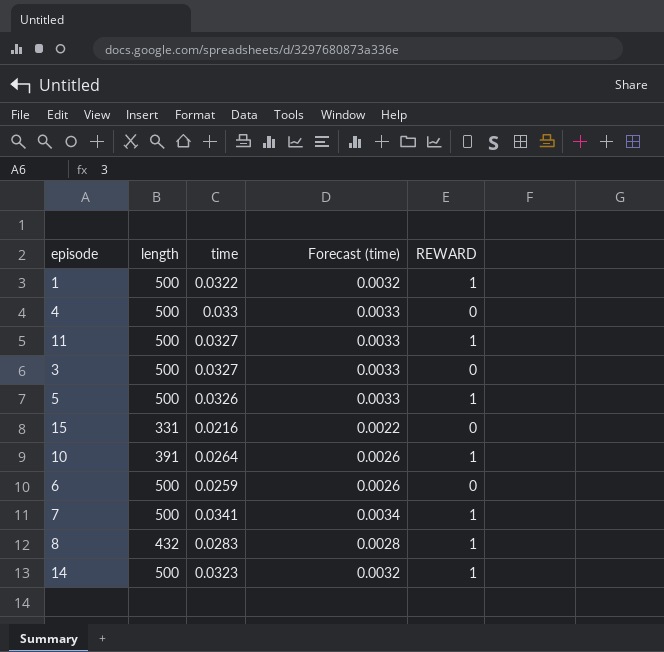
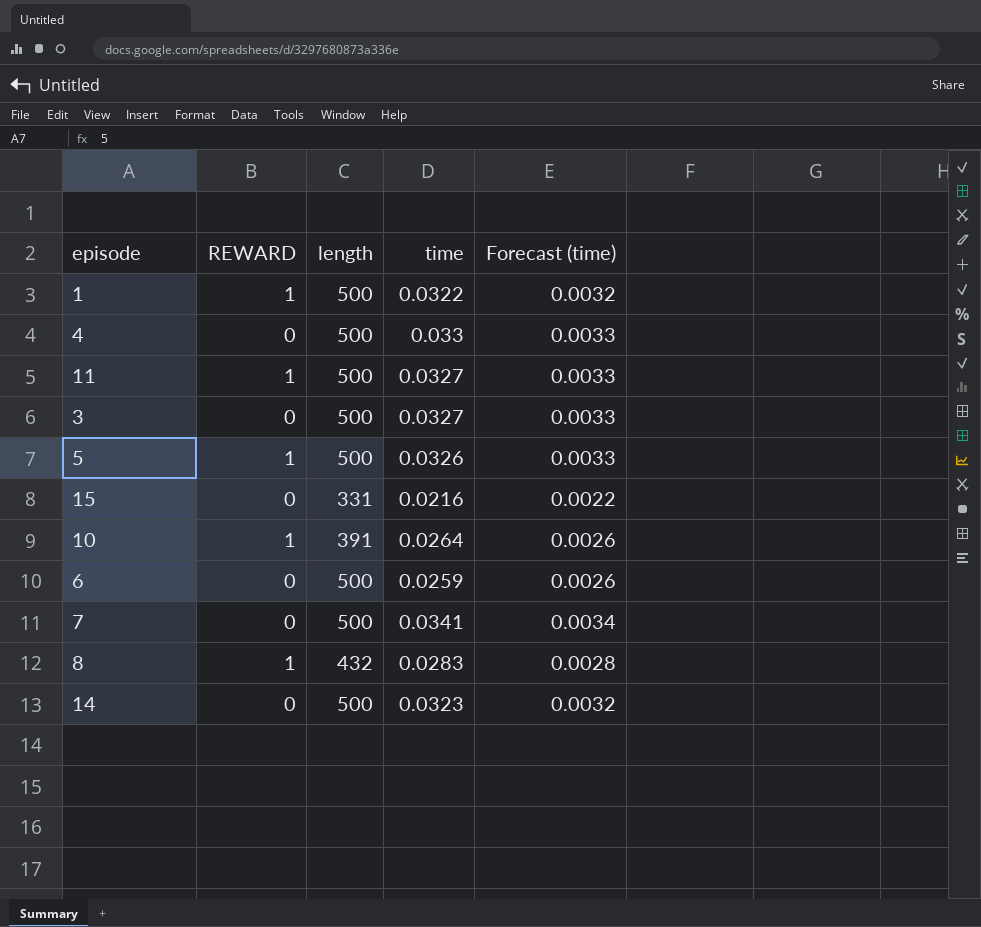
column REWARD | position: 5 -> 2
7 | REWARD: 1 -> 0
14 | REWARD: 1 -> 0

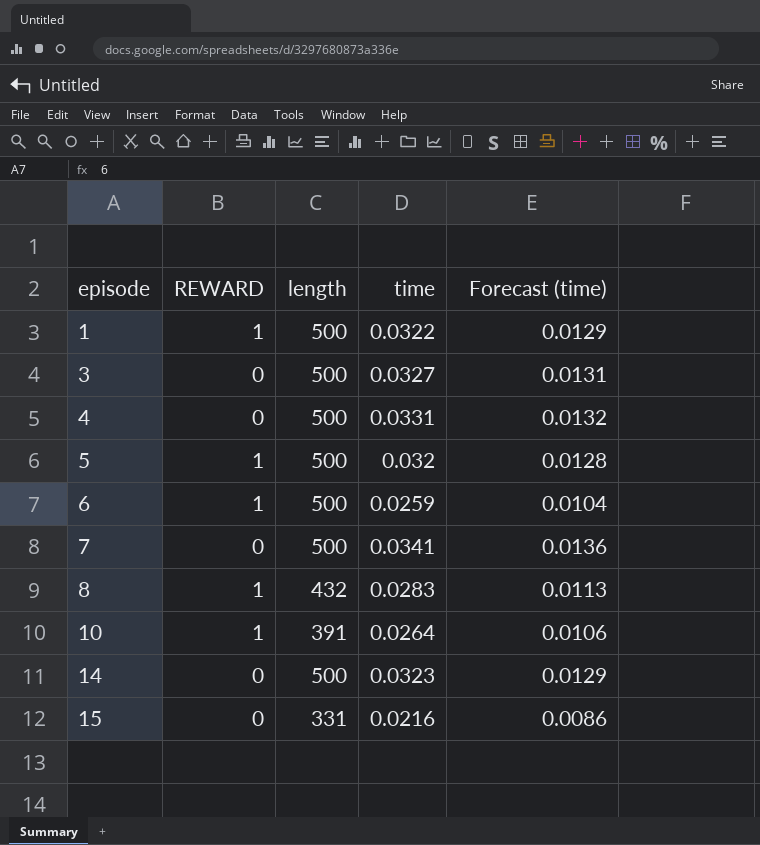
row order: none -> episode ascending
column Forecast (time) | formula: [time] * 0.1 -> [time] * 0.4
row 11: 1 | 500 | 0.0327 | 0.0033 -> none
4 | time: 0.033 -> 0.0331
5 | time: 0.0326 -> 0.032
6 | REWARD: 0 -> 1

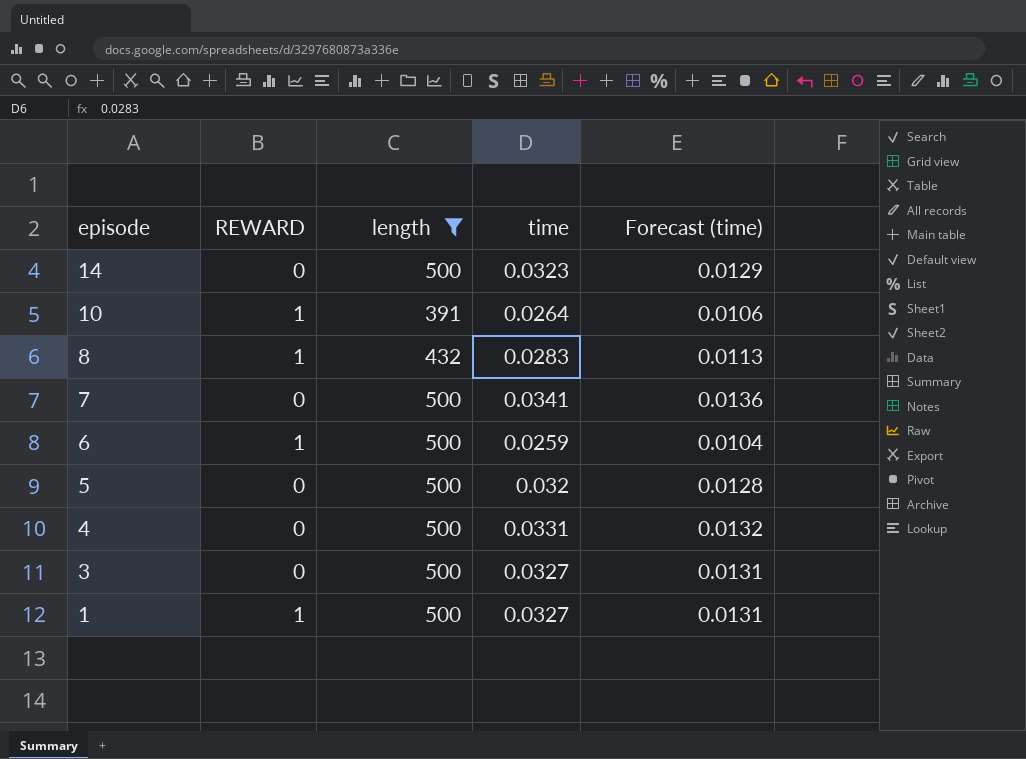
filter: none -> length != 331
row order: episode ascending -> episode descending
5 | REWARD: 1 -> 0
1 | time: 0.0322 -> 0.0327
1 | Forecast (time): 0.0129 -> 0.0131

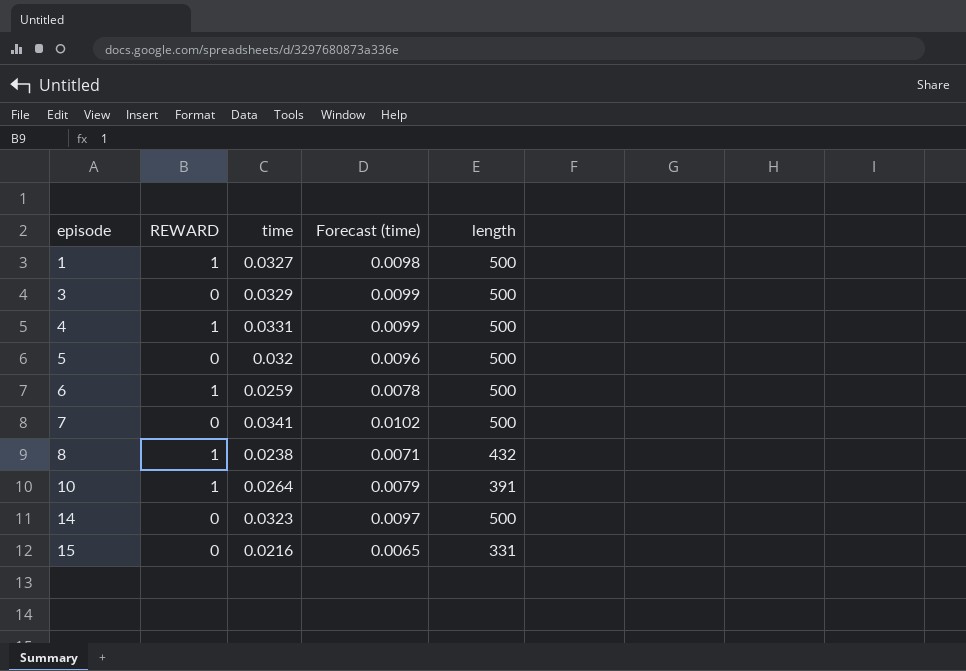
filter: length != 331 -> none
row order: episode descending -> episode ascending
column Forecast (time) | formula: [time] * 0.4 -> [time] * 0.3
column length | position: 3 -> 5
3 | time: 0.0327 -> 0.0329
4 | REWARD: 0 -> 1
8 | time: 0.0283 -> 0.0238

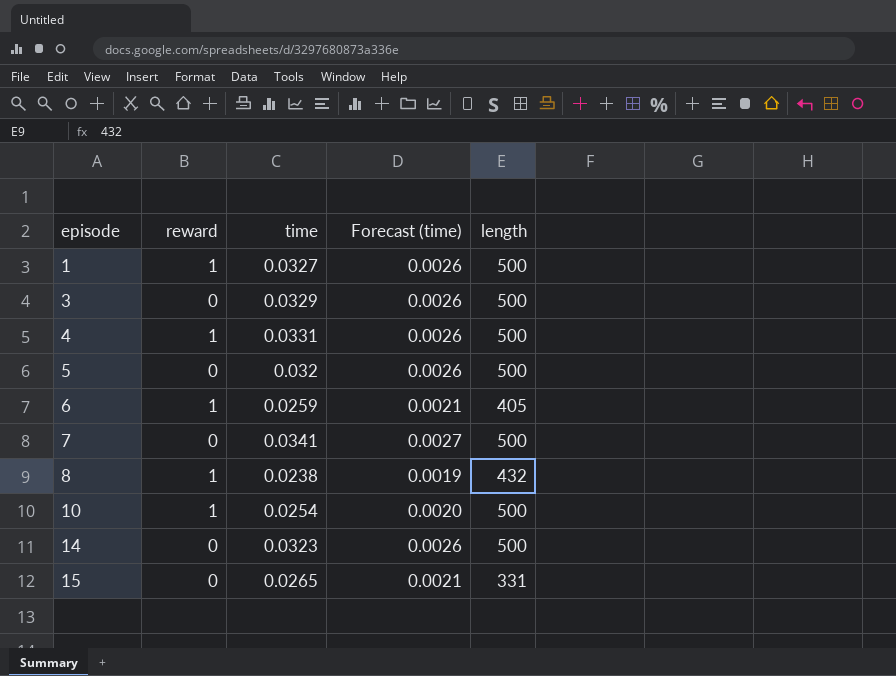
column name: REWARD -> reward
column Forecast (time) | formula: [time] * 0.3 -> [time] * 0.08
6 | length: 500 -> 405
10 | time: 0.0264 -> 0.0254
10 | length: 391 -> 500
15 | time: 0.0216 -> 0.0265

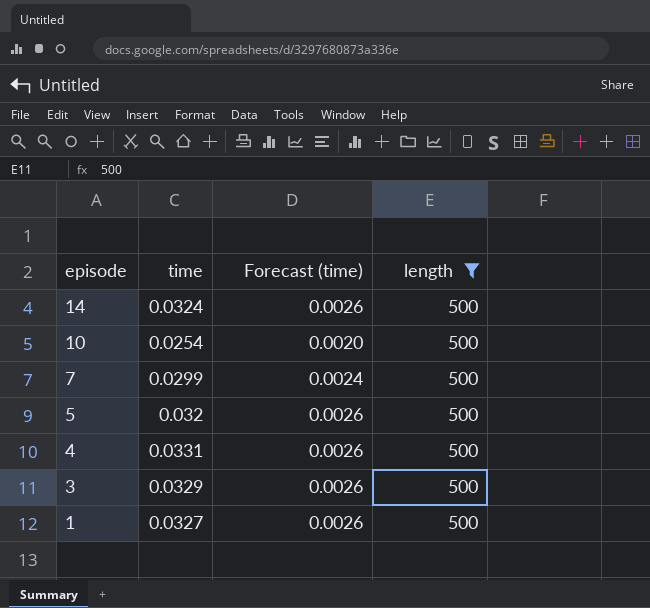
filter: none -> length = 500
row order: episode ascending -> episode descending
column reward | position: 2 -> none
14 | time: 0.0323 -> 0.0324
7 | time: 0.0341 -> 0.0299
7 | Forecast (time): 0.0027 -> 0.0024

